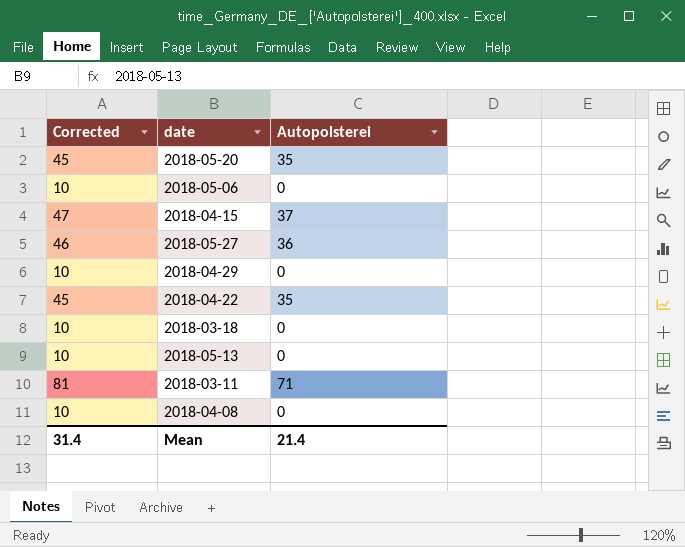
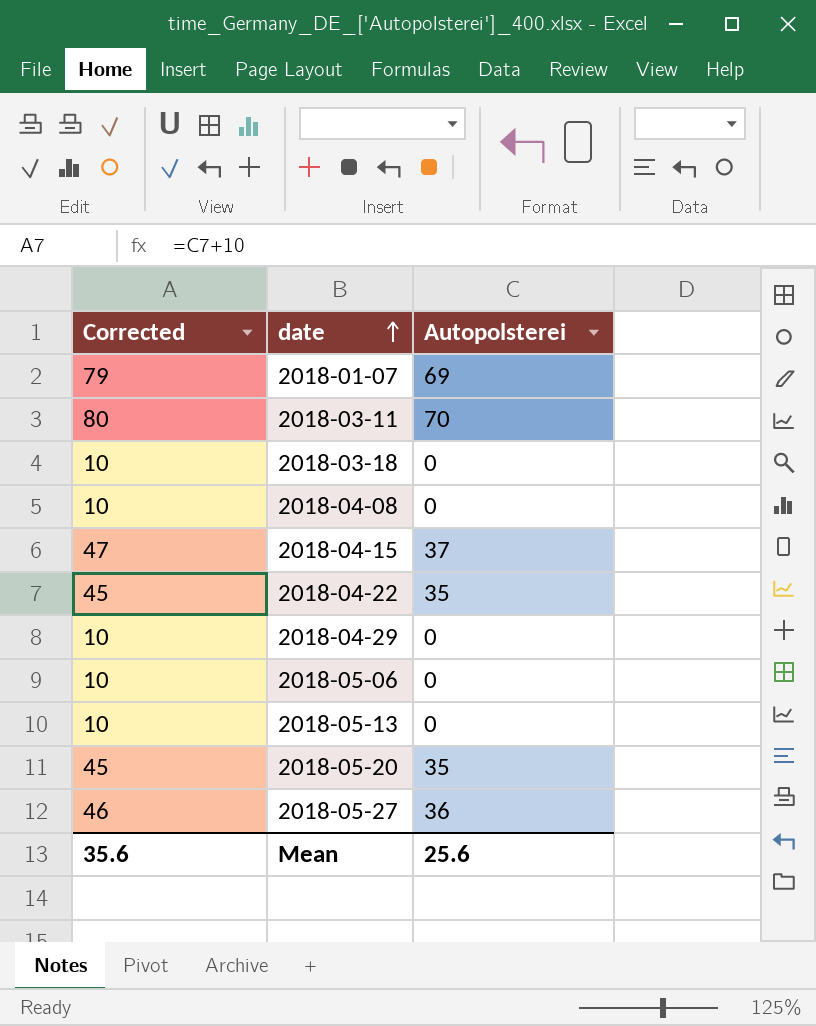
row order: none -> date ascending
row 2018-01-07: none -> 79 | 69
2018-03-11 | Corrected: 81 -> 80
2018-03-11 | Autopolsterei: 71 -> 70
Mean | Corrected: 31.4 -> 35.6
Mean | Autopolsterei: 21.4 -> 25.6

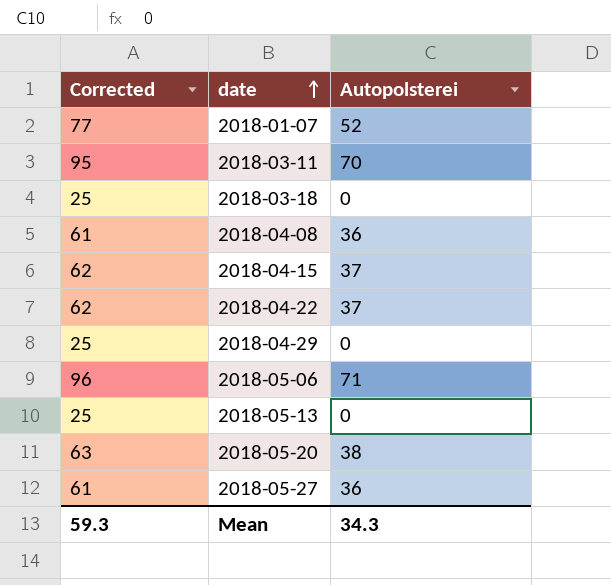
column Corrected | formula: [Autopolsterei] + 10 -> [Autopolsterei] + 25
2018-01-07 | Autopolsterei: 69 -> 52
2018-04-08 | Autopolsterei: 0 -> 36
2018-04-22 | Autopolsterei: 35 -> 37
2018-05-06 | Autopolsterei: 0 -> 71
2018-05-20 | Autopolsterei: 35 -> 38
Mean | Corrected: 35.6 -> 59.3
Mean | Autopolsterei: 25.6 -> 34.3

